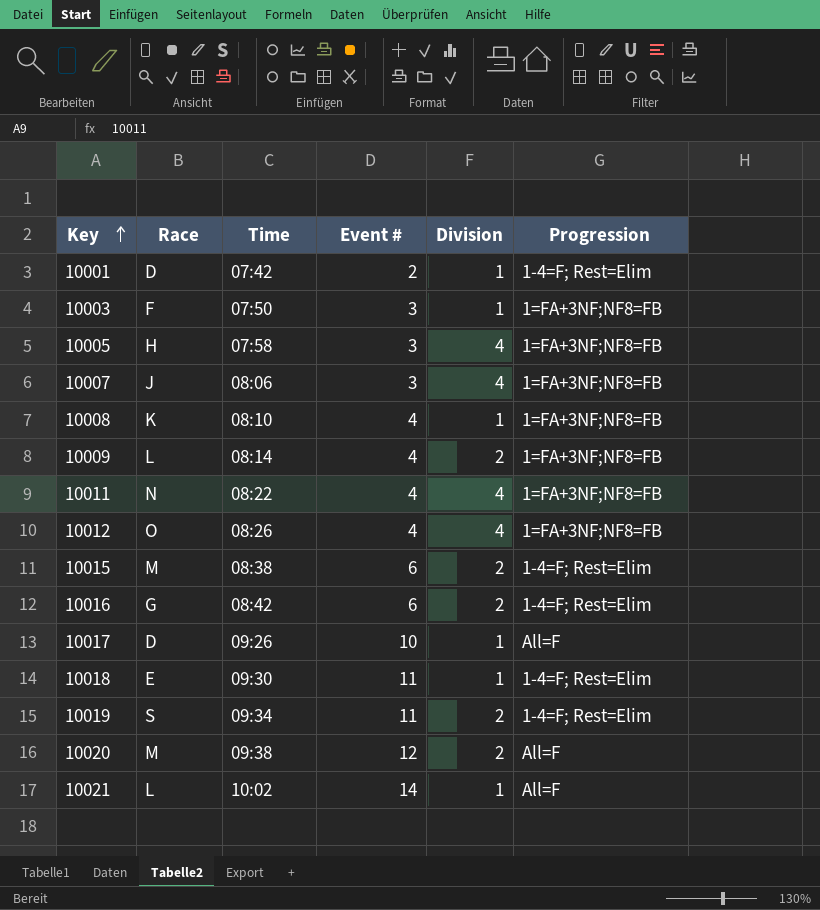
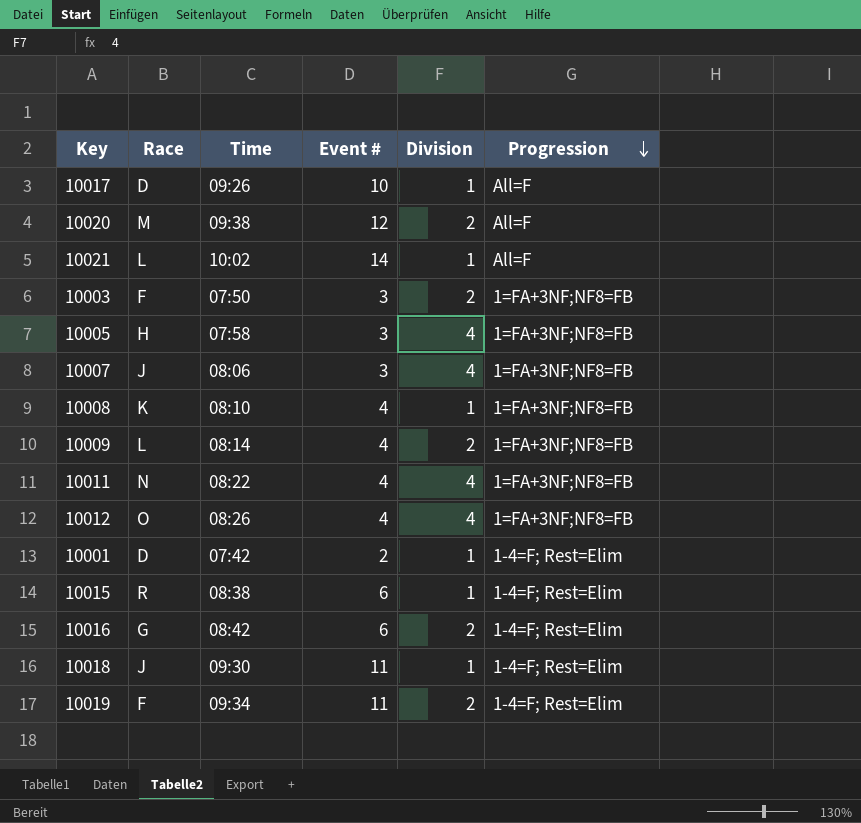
row order: Key ascending -> Progression descending
10003 | Division: 1 -> 2
10015 | Race: M -> R
10015 | Division: 2 -> 1
10018 | Race: E -> J
10019 | Race: S -> F

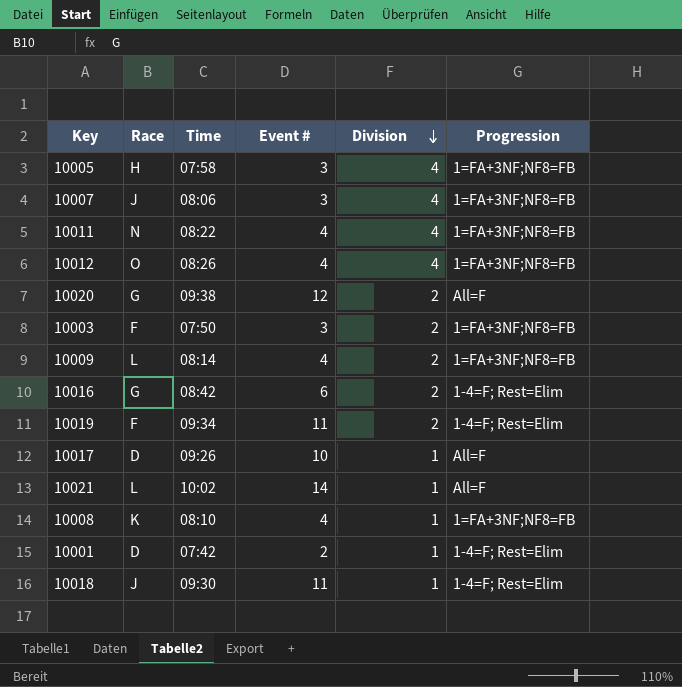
row order: Progression descending -> Division descending
row 10015: R | 08:38 | 6 | 1 | 1-4=F; Rest=Elim -> none
10020 | Race: M -> G

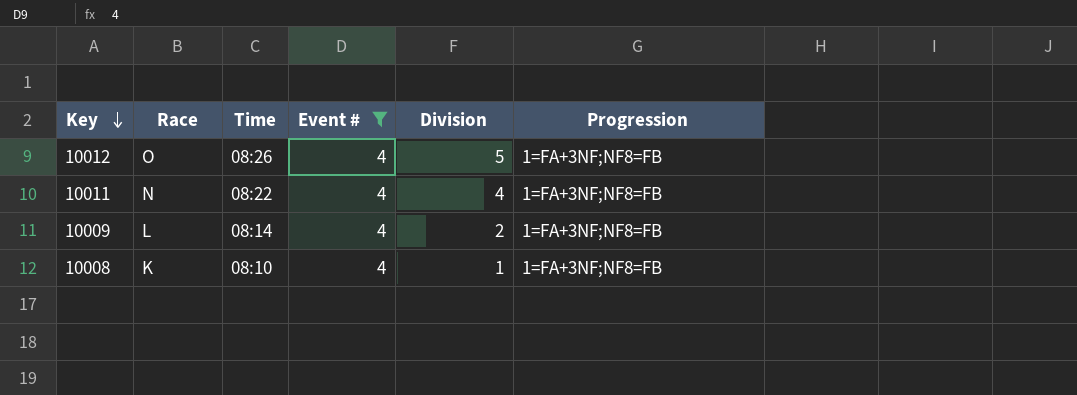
filter: none -> Event # = 4
row order: Division descending -> Key descending
10012 | Division: 4 -> 5

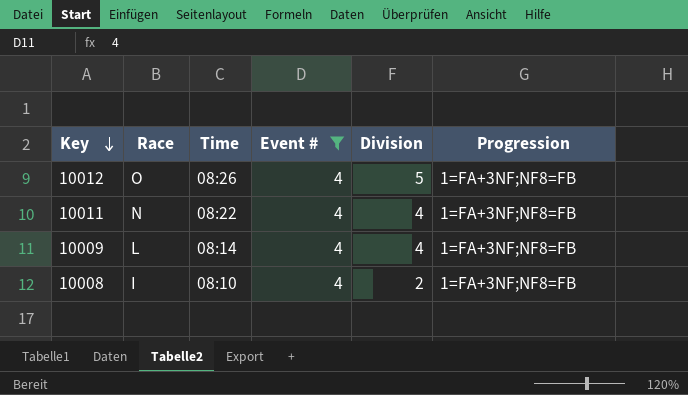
10009 | Division: 2 -> 4
10008 | Race: K -> I
10008 | Division: 1 -> 2

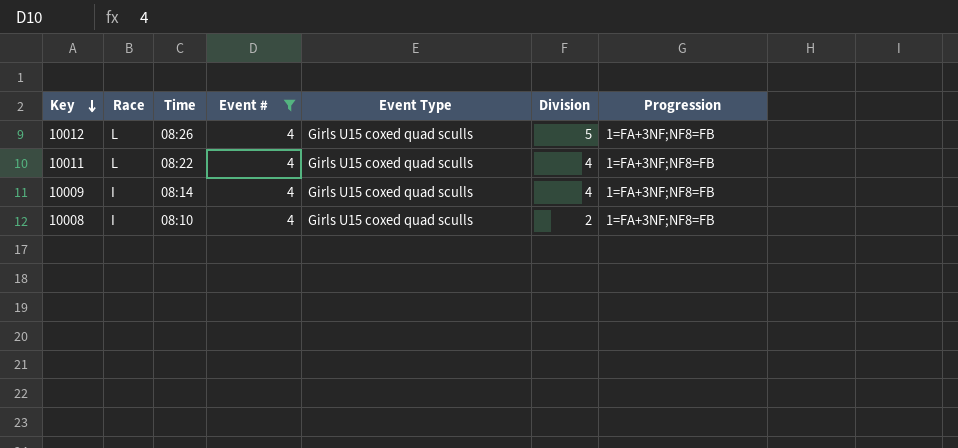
column Event Type | position: none -> 5
10012 | Race: O -> L
10011 | Race: N -> L
10009 | Race: L -> I

